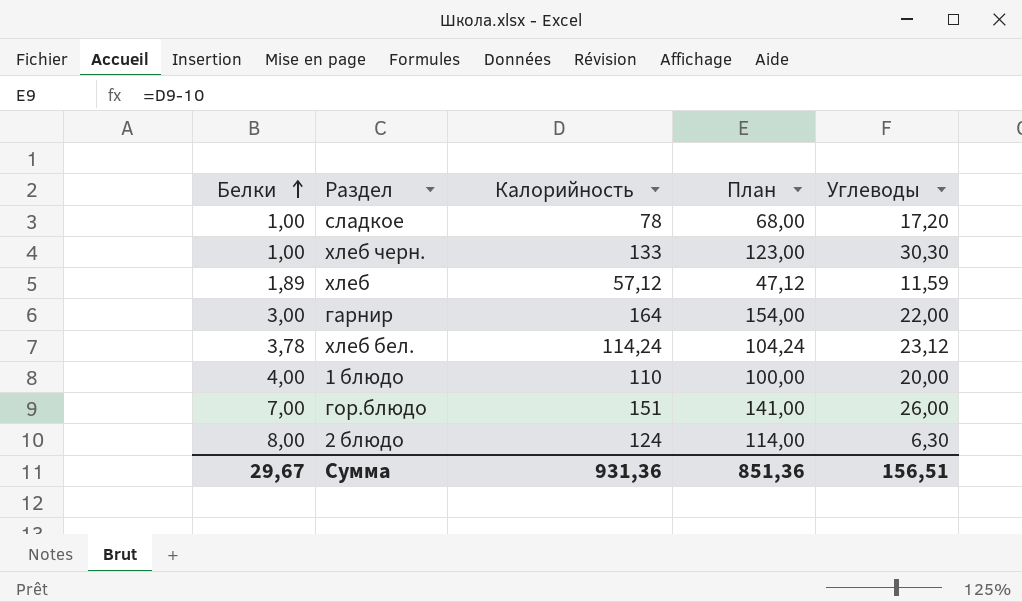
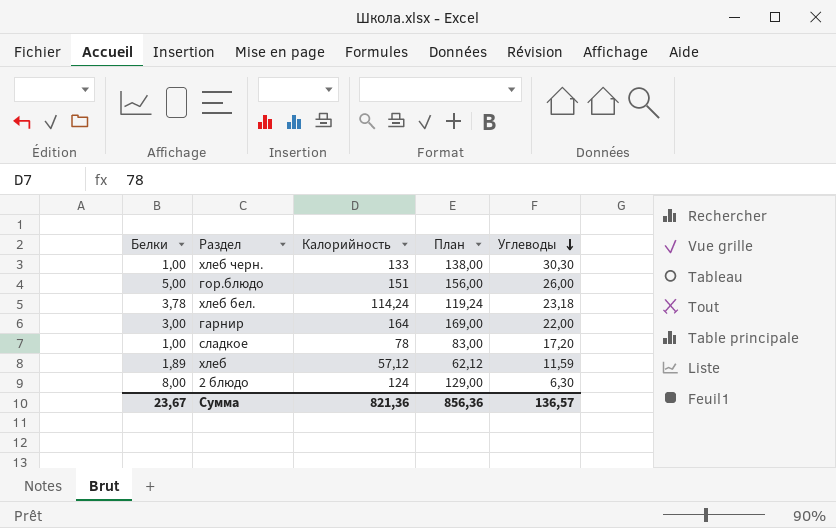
row order: Белки ascending -> Углеводы descending
column План | formula: [Калорийность] - 10 -> [Калорийность] + 5
row 1 блюдо: 4,00 | 110 | 100,00 | 20,00 -> none
гор.блюдо | Белки: 7,00 -> 5,00
хлеб бел. | Углеводы: 23,12 -> 23,18
Сумма | Белки: 29,67 -> 23,67
Сумма | Калорийность: 931,36 -> 821,36
Сумма | План: 851,36 -> 856,36
Сумма | Углеводы: 156,51 -> 136,57

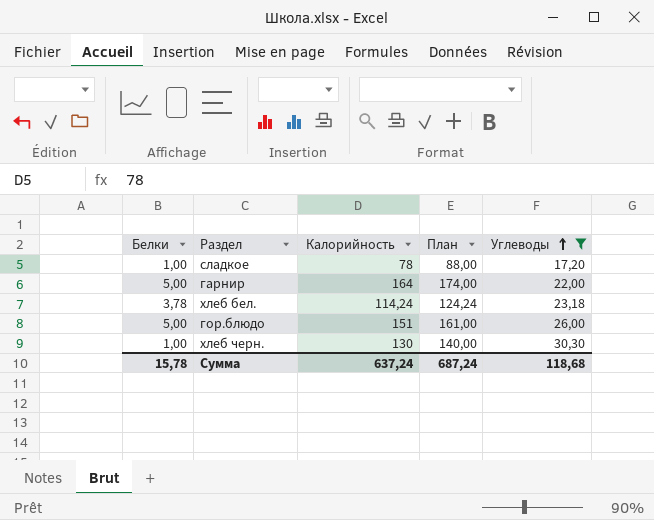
filter: none -> Углеводы >= 17,20
row order: Углеводы descending -> Углеводы ascending
column План | formula: [Калорийность] + 5 -> [Калорийность] + 10
гарнир | Белки: 3,00 -> 5,00
хлеб черн. | Калорийность: 133 -> 130
Сумма | Белки: 23,67 -> 15,78
Сумма | Калорийность: 821,36 -> 637,24
Сумма | План: 856,36 -> 687,24
Сумма | Углеводы: 136,57 -> 118,68

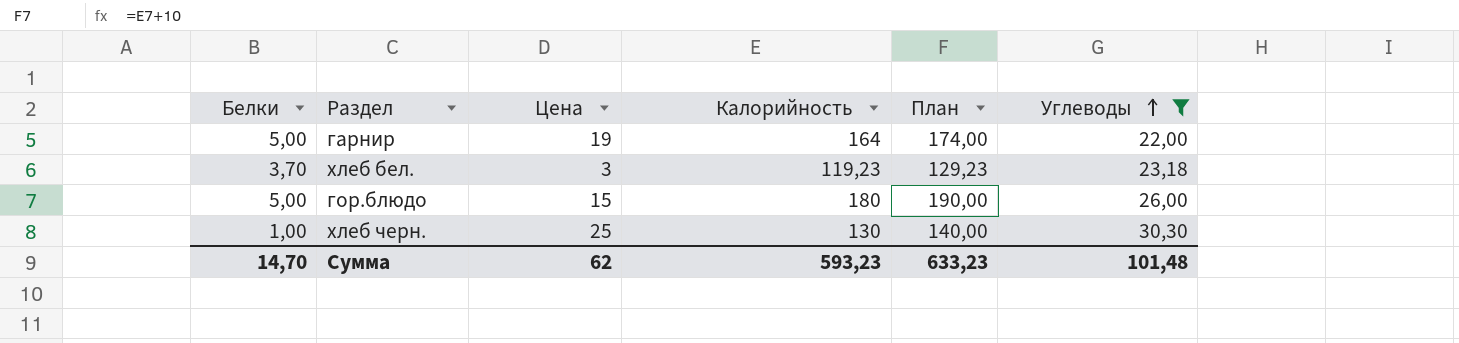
column Цена | position: none -> 3
row сладкое: 1,00 | 78 | 88,00 | 17,20 -> none
хлеб бел. | Белки: 3,78 -> 3,70
хлеб бел. | Калорийность: 114,24 -> 119,23
хлеб бел. | План: 124,24 -> 129,23
гор.блюдо | Калорийность: 151 -> 180
гор.блюдо | План: 161,00 -> 190,00
Сумма | Белки: 15,78 -> 14,70
Сумма | Калорийность: 637,24 -> 593,23
Сумма | План: 687,24 -> 633,23
Сумма | Углеводы: 118,68 -> 101,48

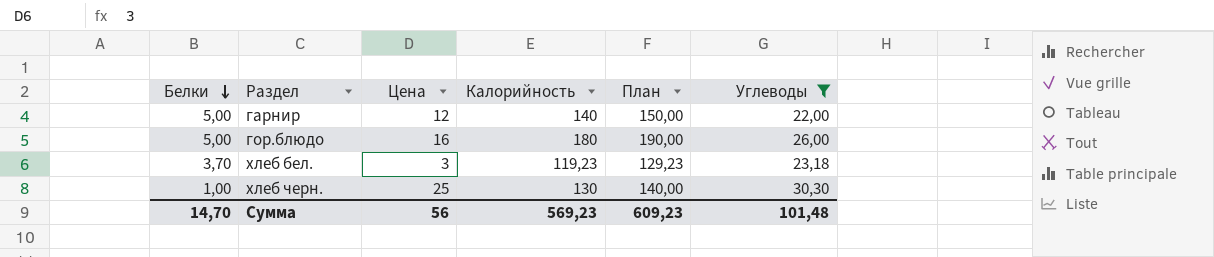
row order: Углеводы ascending -> Белки descending
гарнир | Цена: 19 -> 12
гарнир | Калорийность: 164 -> 140
гарнир | План: 174,00 -> 150,00
гор.блюдо | Цена: 15 -> 16
Сумма | Цена: 62 -> 56
Сумма | Калорийность: 593,23 -> 569,23
Сумма | План: 633,23 -> 609,23

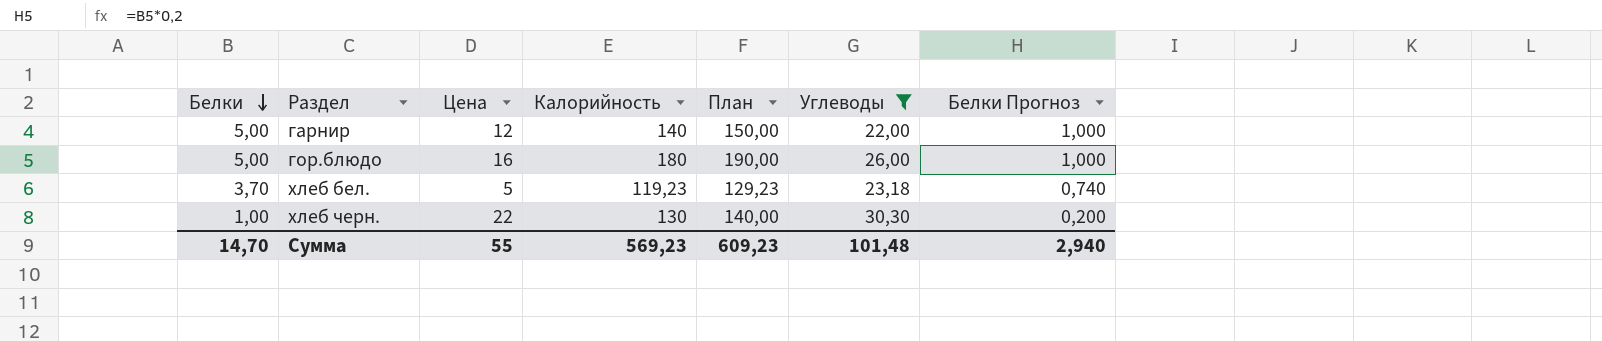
column Белки Прогноз | formula: none -> [Белки] * 0,2
хлеб бел. | Цена: 3 -> 5
хлеб черн. | Цена: 25 -> 22
Сумма | Цена: 56 -> 55

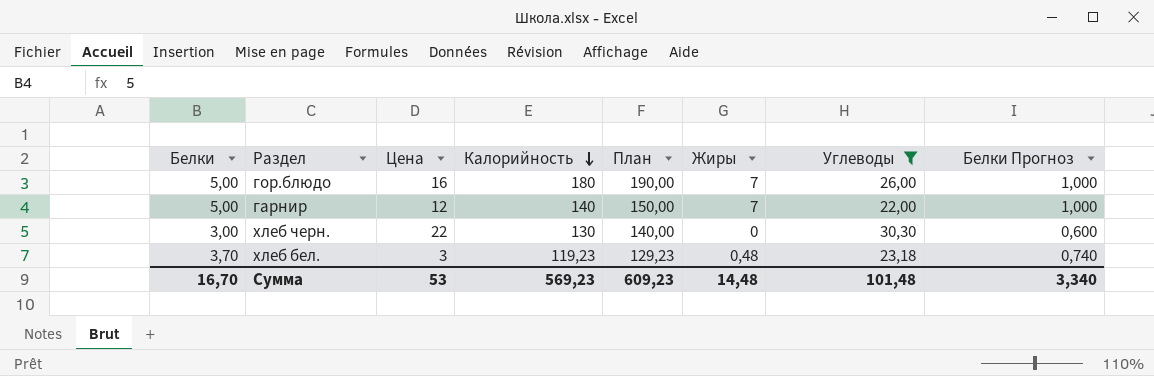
row order: Белки descending -> Калорийность descending
column Жиры | position: none -> 6
хлеб черн. | Белки: 1,00 -> 3,00
хлеб черн. | Белки Прогноз: 0,200 -> 0,600
хлеб бел. | Цена: 5 -> 3
Сумма | Белки: 14,70 -> 16,70
Сумма | Цена: 55 -> 53
Сумма | Белки Прогноз: 2,940 -> 3,340

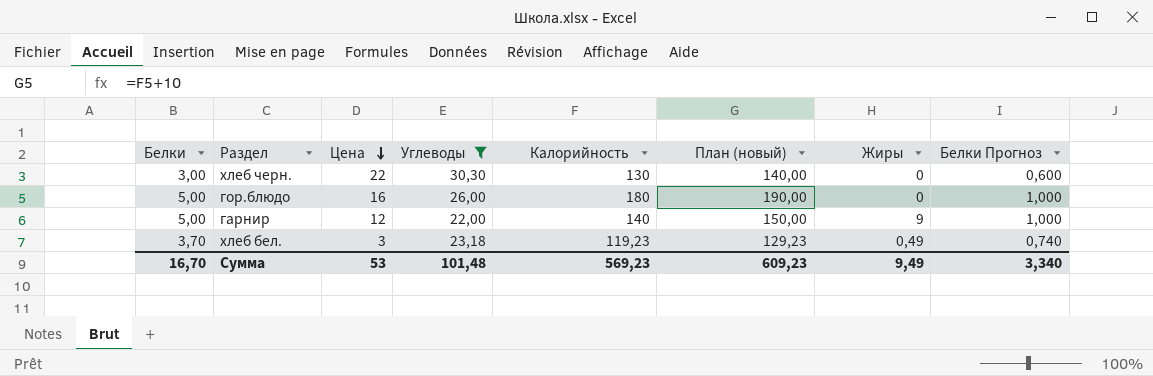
row order: Калорийность descending -> Цена descending
column Углеводы | position: 7 -> 4
column name: План -> План (новый)
гор.блюдо | Жиры: 7 -> 0
гарнир | Жиры: 7 -> 9
хлеб бел. | Жиры: 0,48 -> 0,49
Сумма | Жиры: 14,48 -> 9,49

